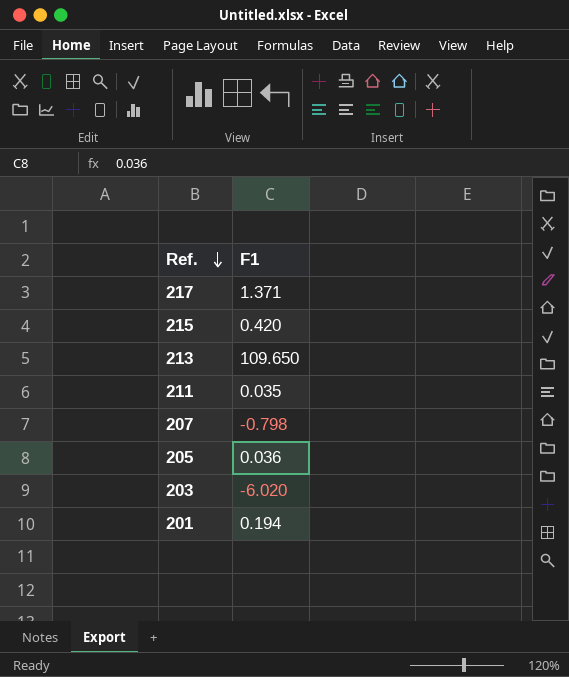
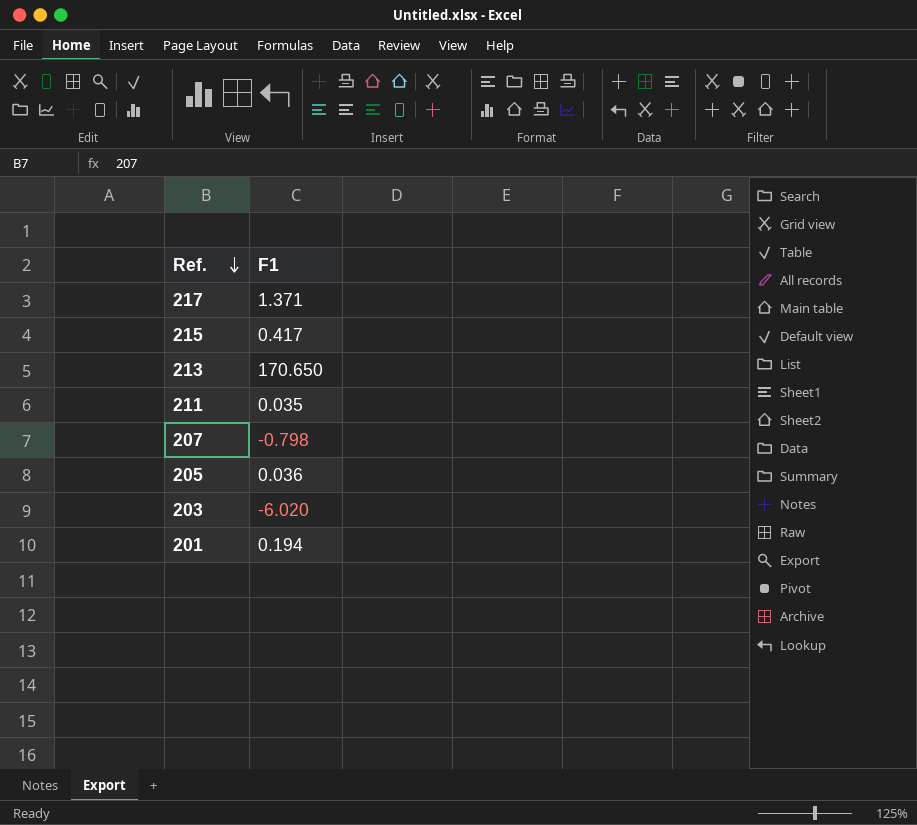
215 | F1: 0.420 -> 0.417
213 | F1: 109.650 -> 170.650

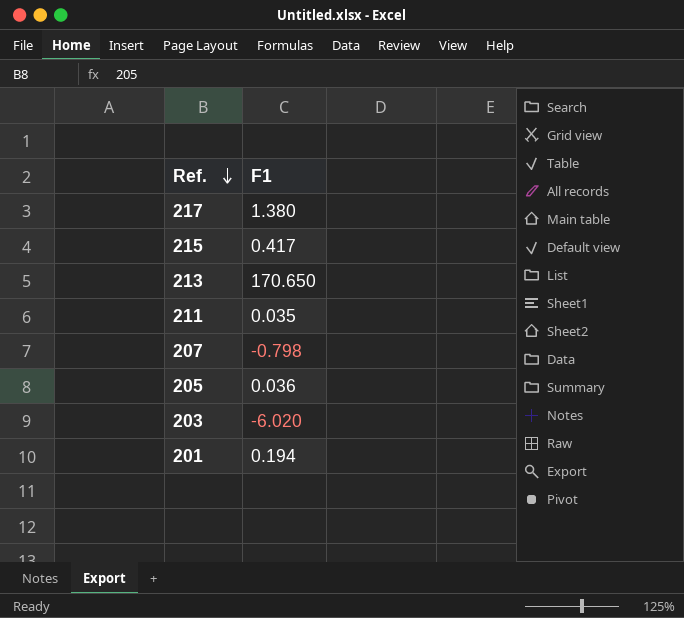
217 | F1: 1.371 -> 1.380

